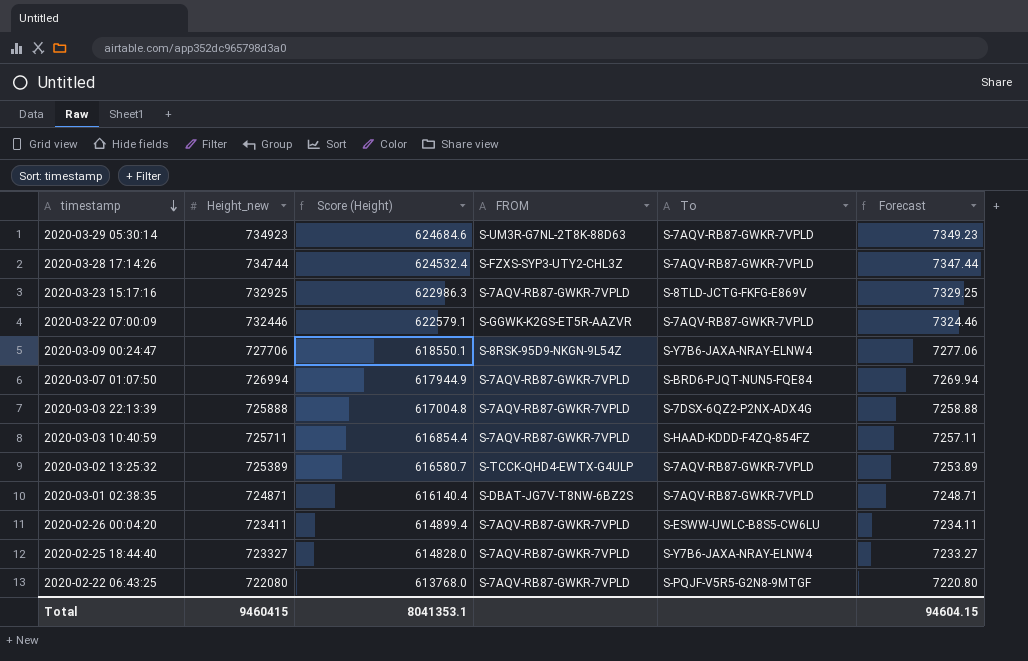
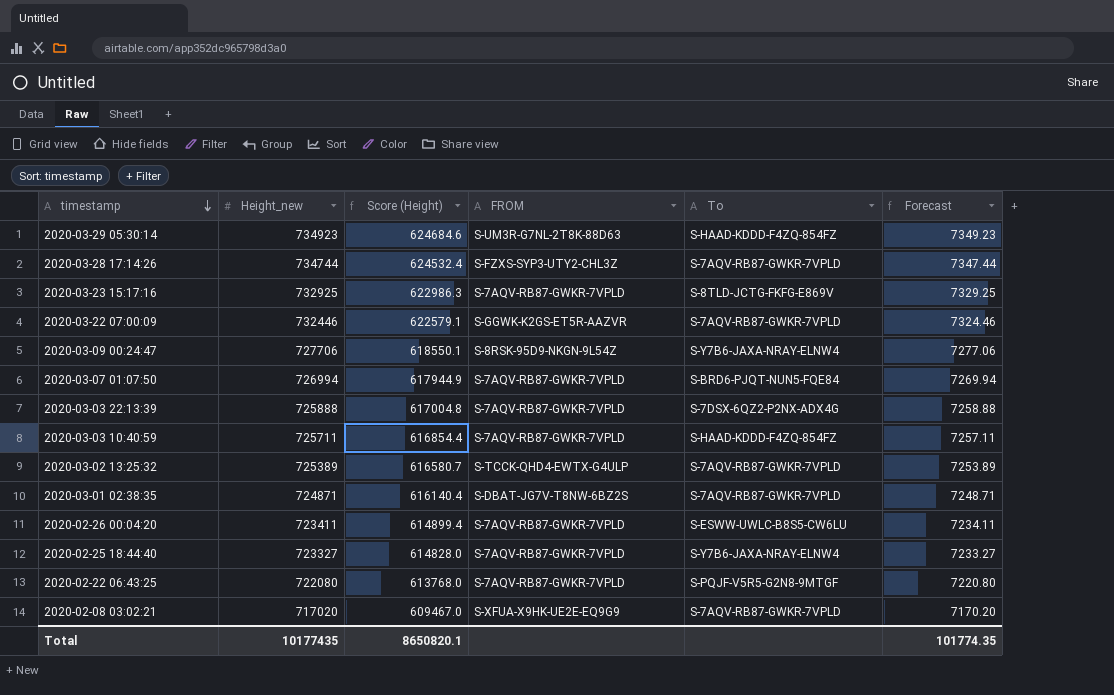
2020-03-29 05:30:14 | To: S-7AQV-RB87-GWKR-7VPLD -> S-HAAD-KDDD-F4ZQ-854FZ
row 2020-02-08 03:02:21: none -> 717020 | 609467.0 | S-XFUA-X9HK-UE2E-EQ9G9 | S-7AQV-RB87-GWKR-7VPLD | 7170.20
Total | Height_new: 9460415 -> 10177435
Total | Score (Height): 8041353.1 -> 8650820.1
Total | Forecast: 94604.15 -> 101774.35

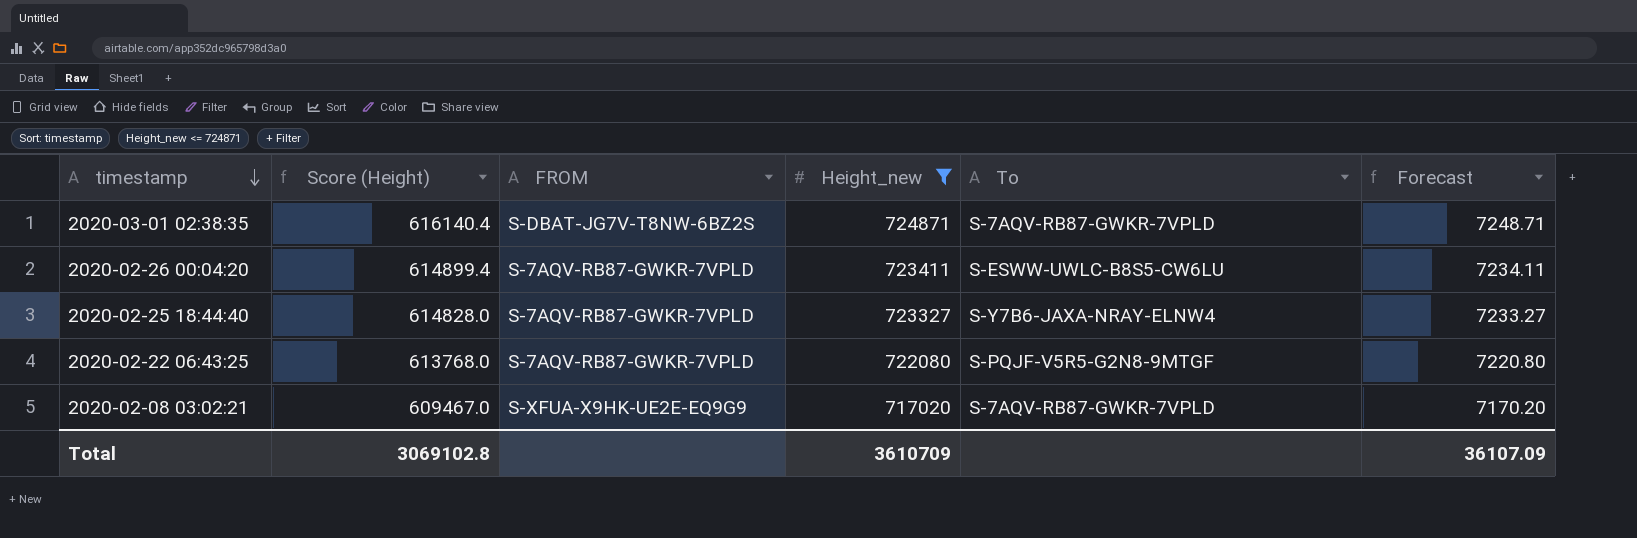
filter: none -> Height_new <= 724871
column Height_new | position: 2 -> 4
Total | Score (Height): 8650820.1 -> 3069102.8
Total | Height_new: 10177435 -> 3610709
Total | Forecast: 101774.35 -> 36107.09

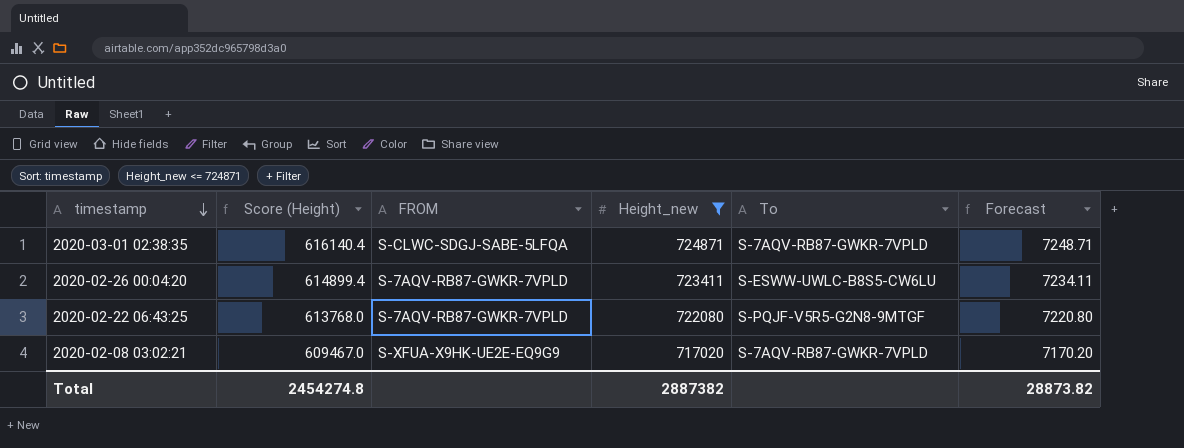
row 2020-02-25 18:44:40: 614828.0 | S-7AQV-RB87-GWKR-7VPLD | 723327 | S-Y7B6-JAXA-NRAY-ELNW4 | 7233.27 -> none
2020-03-01 02:38:35 | FROM: S-DBAT-JG7V-T8NW-6BZ2S -> S-CLWC-SDGJ-SABE-5LFQA
Total | Score (Height): 3069102.8 -> 2454274.8
Total | Height_new: 3610709 -> 2887382
Total | Forecast: 36107.09 -> 28873.82

